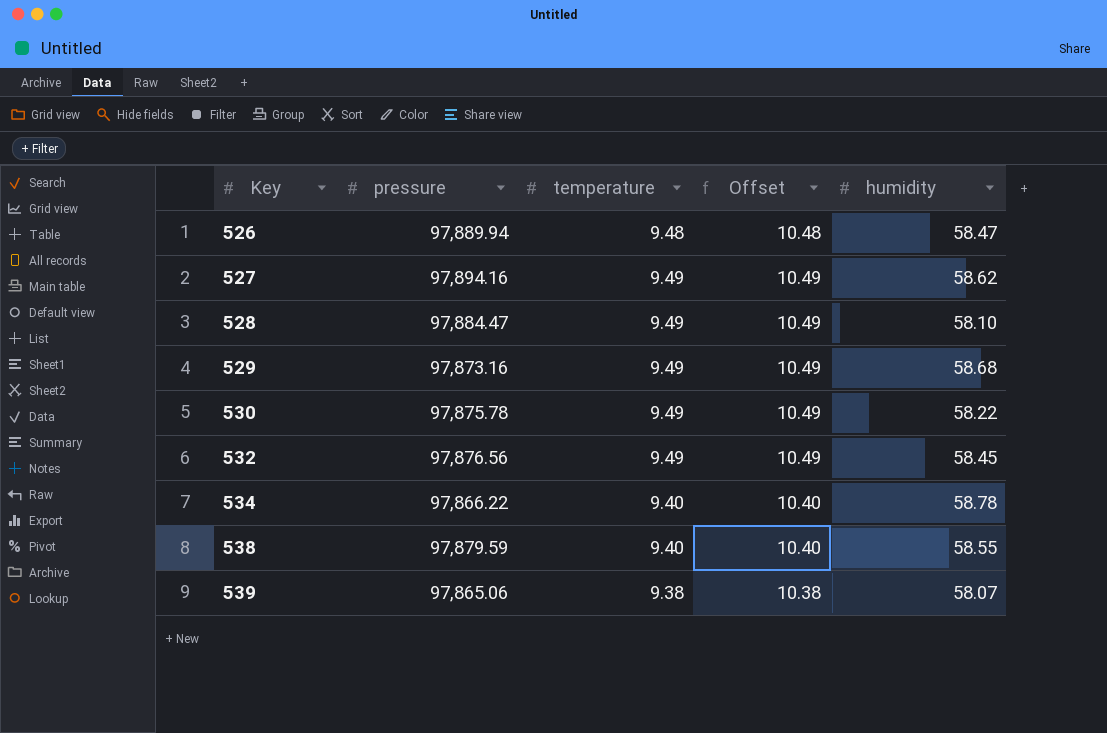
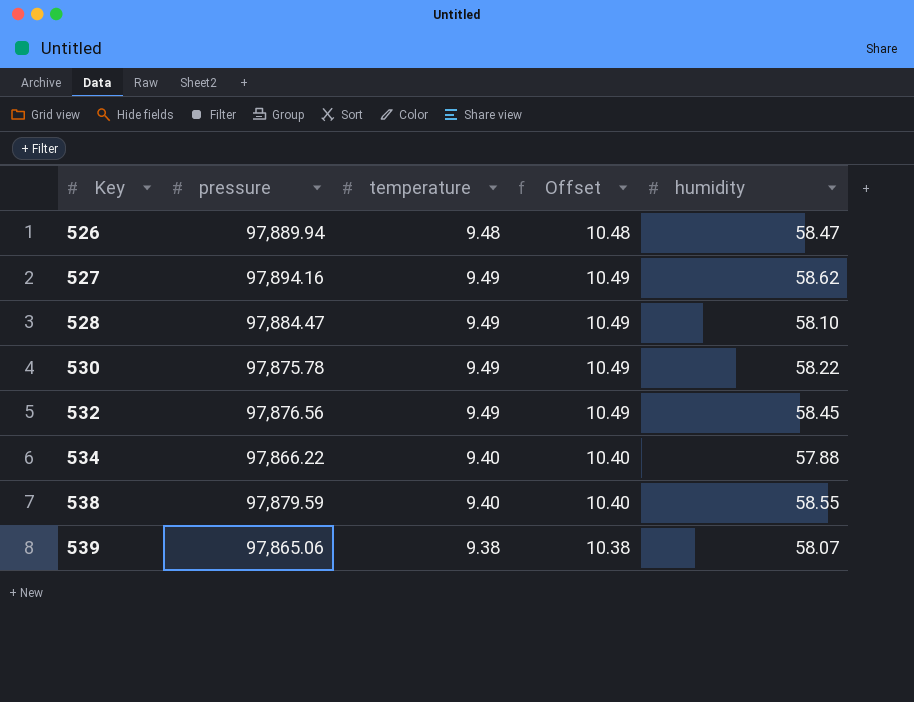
row 529: 97,873.16 | 9.49 | 10.49 | 58.68 -> none
534 | humidity: 58.78 -> 57.88

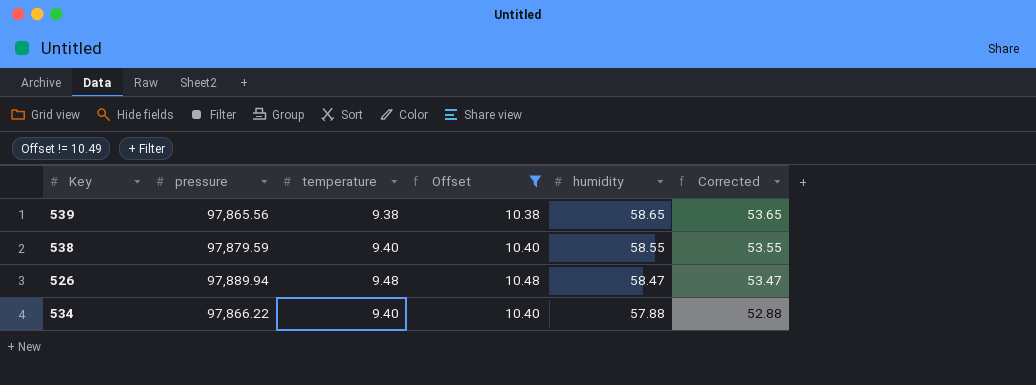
filter: none -> Offset != 10.49
row order: Key ascending -> humidity descending
column Corrected | formula: none -> [humidity] - 5
539 | pressure: 97,865.06 -> 97,865.56
539 | humidity: 58.07 -> 58.65

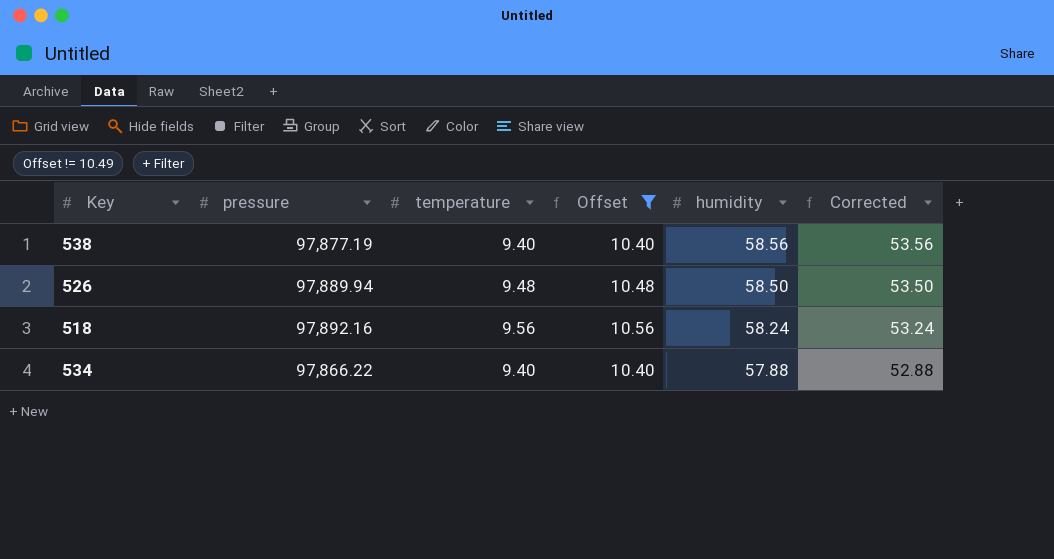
row 539: 97,865.56 | 9.38 | 10.38 | 58.65 | 53.65 -> none
538 | pressure: 97,879.59 -> 97,877.19
538 | humidity: 58.55 -> 58.56
538 | Corrected: 53.55 -> 53.56
526 | humidity: 58.47 -> 58.50
526 | Corrected: 53.47 -> 53.50
row 518: none -> 97,892.16 | 9.56 | 10.56 | 58.24 | 53.24

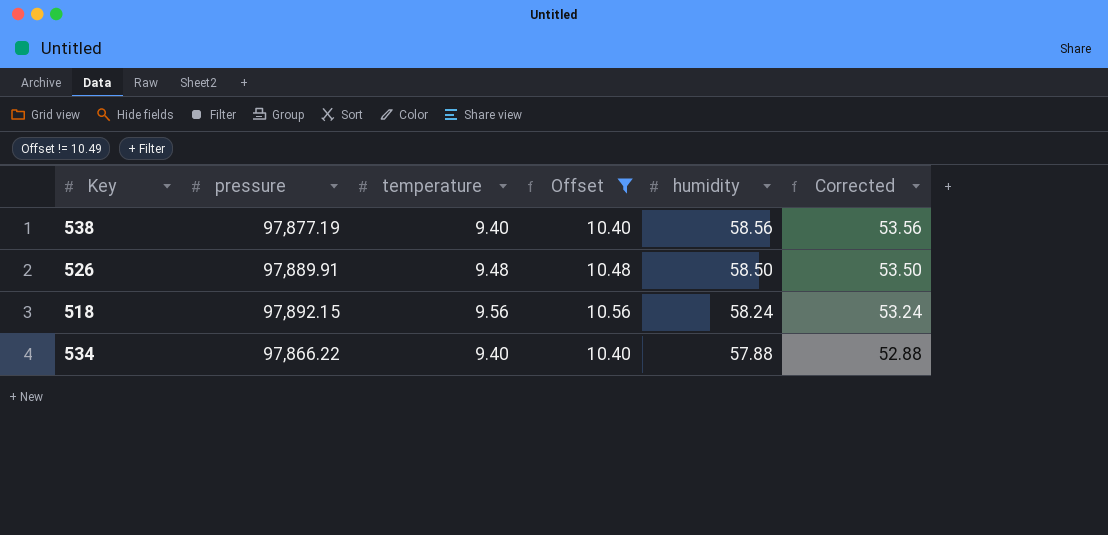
526 | pressure: 97,889.94 -> 97,889.91
518 | pressure: 97,892.16 -> 97,892.15

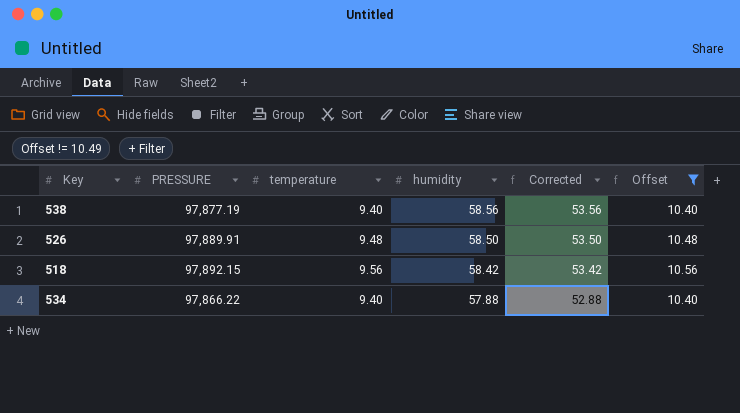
column name: pressure -> PRESSURE
column Offset | position: 4 -> 6
518 | humidity: 58.24 -> 58.42
518 | Corrected: 53.24 -> 53.42

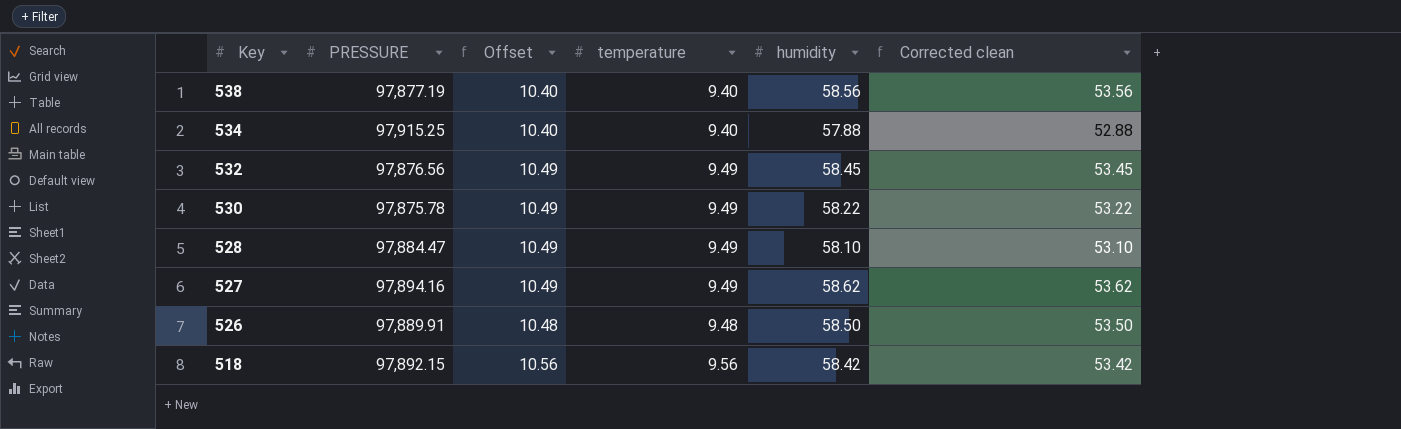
filter: Offset != 10.49 -> none
row order: humidity descending -> Key descending
column Offset | position: 6 -> 3
column name: Corrected -> Corrected clean
534 | PRESSURE: 97,866.22 -> 97,915.25

